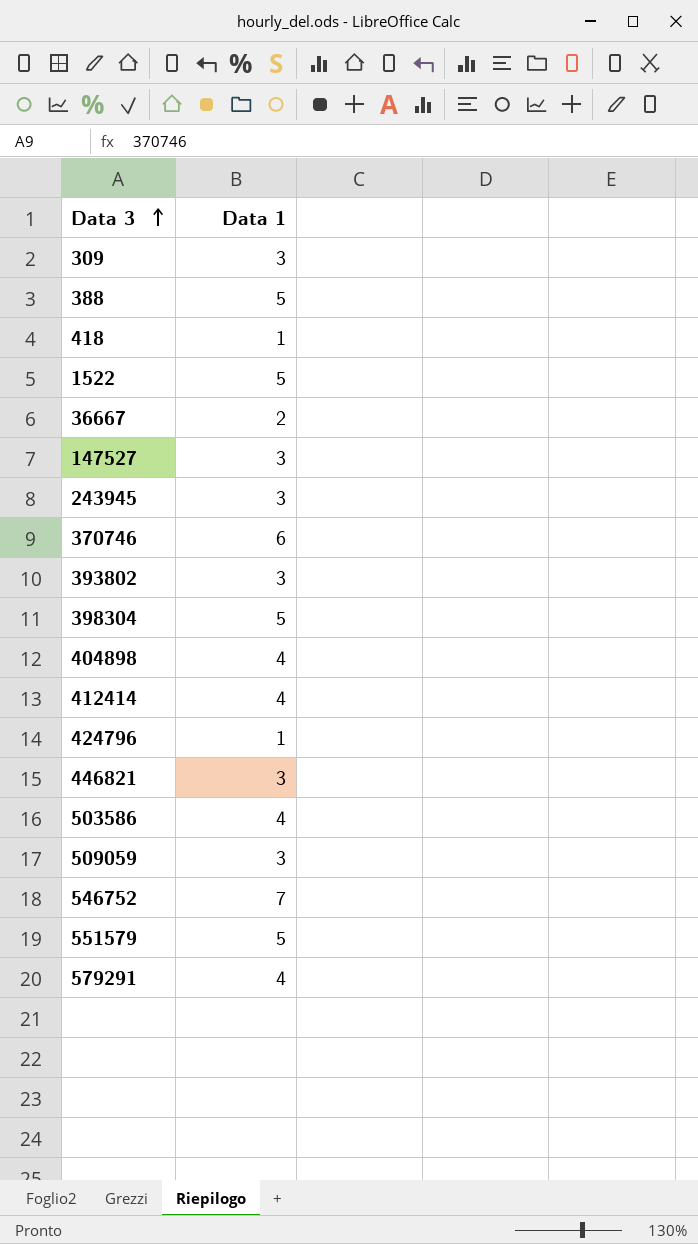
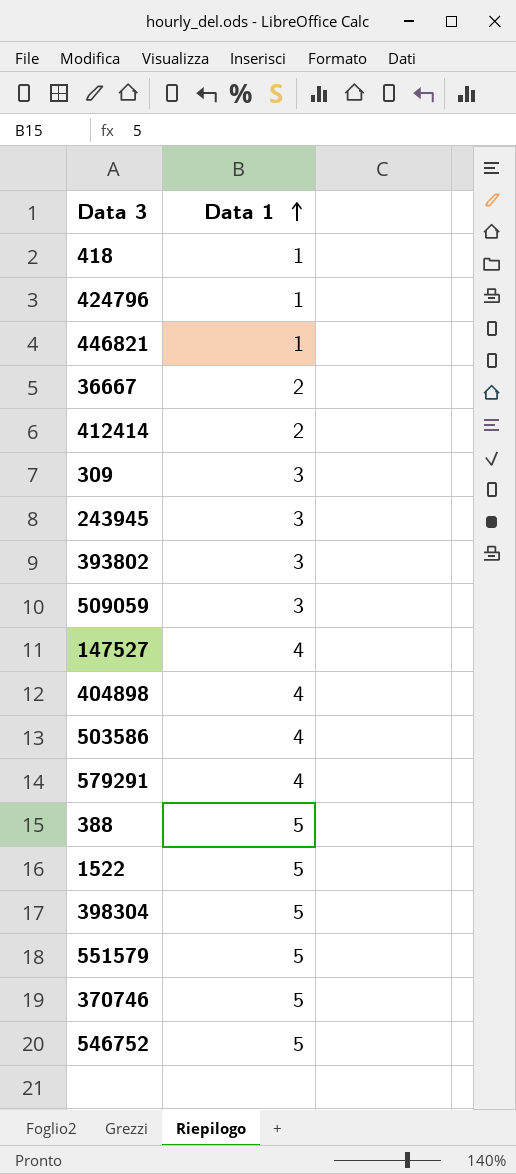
row order: Data 3 ascending -> Data 1 ascending
446821 | Data 1: 3 -> 1
412414 | Data 1: 4 -> 2
147527 | Data 1: 3 -> 4
370746 | Data 1: 6 -> 5
546752 | Data 1: 7 -> 5

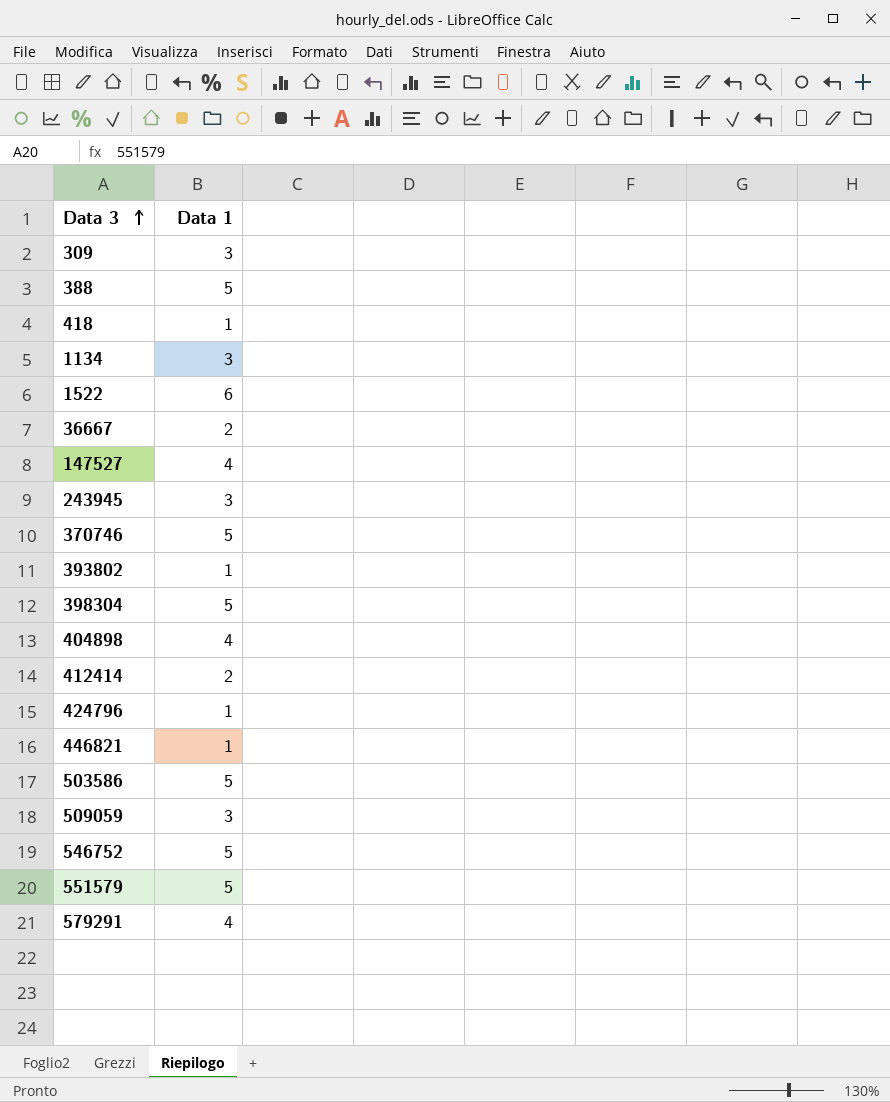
row order: Data 1 ascending -> Data 3 ascending
row 1134: none -> 3
1522 | Data 1: 5 -> 6
393802 | Data 1: 3 -> 1
503586 | Data 1: 4 -> 5

